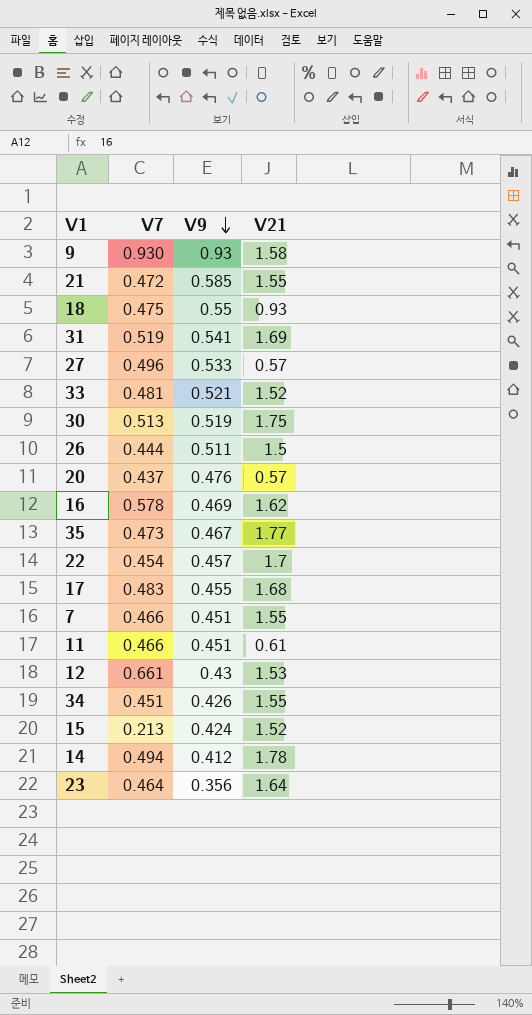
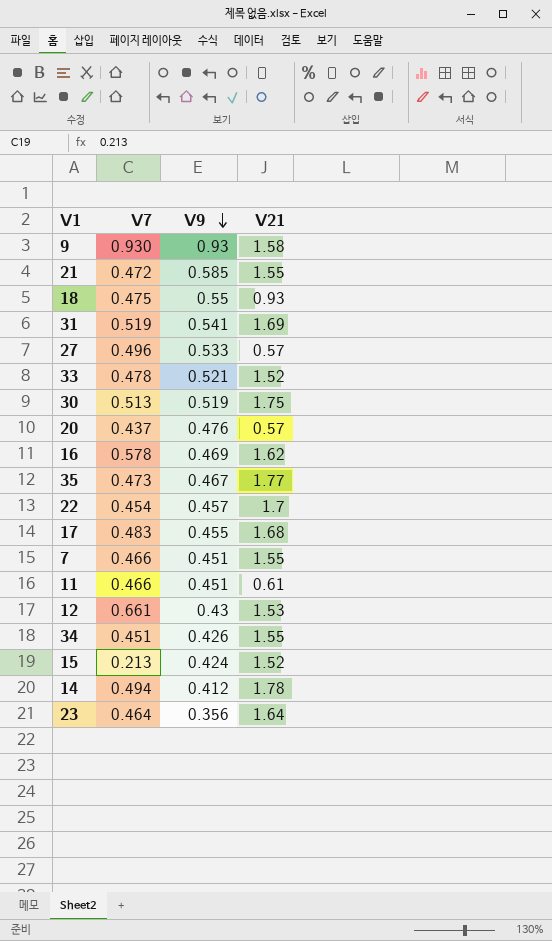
row 26: 0.444 | 0.511 | 1.5 -> none
33 | V7: 0.481 -> 0.478

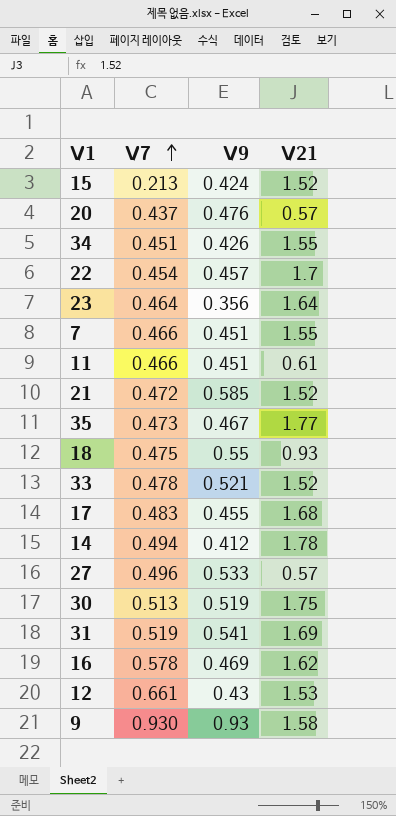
row order: V9 descending -> V7 ascending
21 | V21: 1.55 -> 1.52

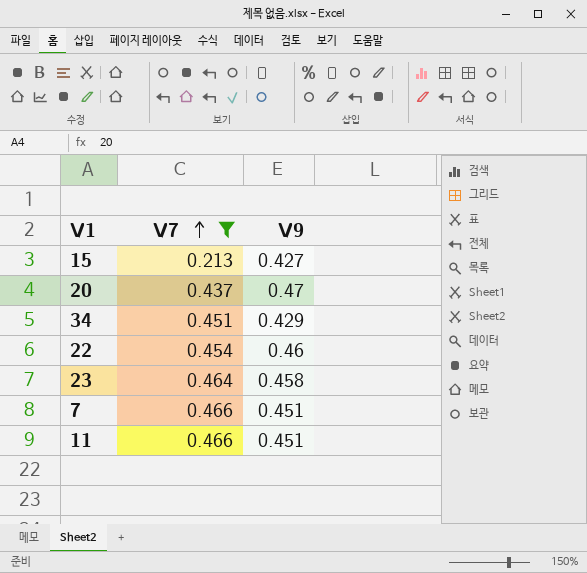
filter: none -> V7 <= 0.466
column V21 | position: 4 -> none
15 | V9: 0.424 -> 0.427
20 | V9: 0.476 -> 0.47
34 | V9: 0.426 -> 0.429
22 | V9: 0.457 -> 0.46
23 | V9: 0.356 -> 0.458

